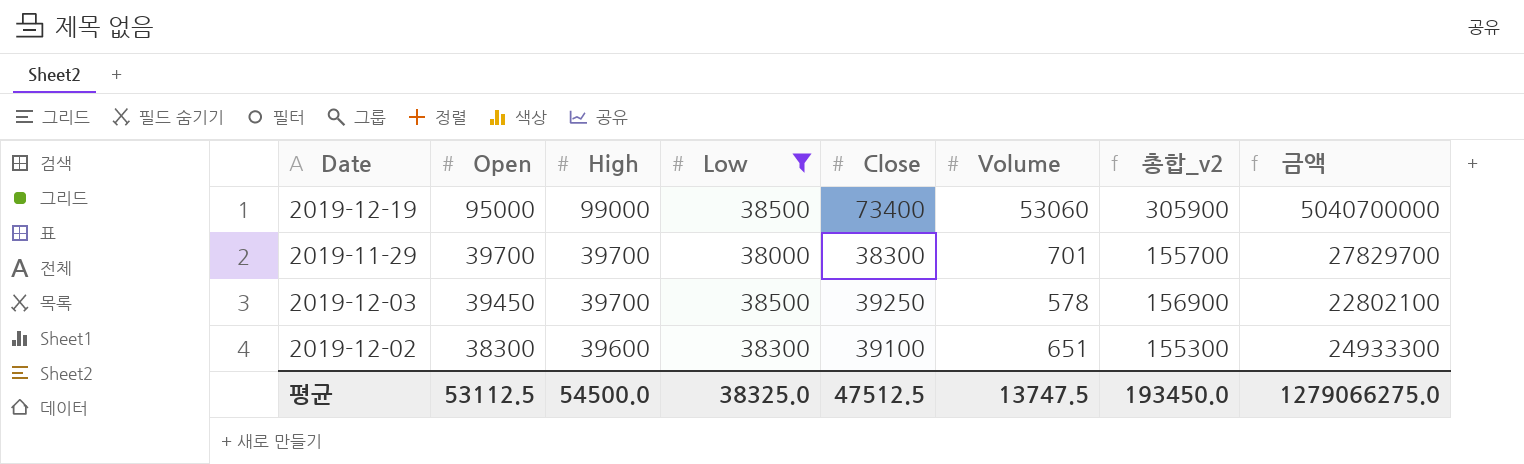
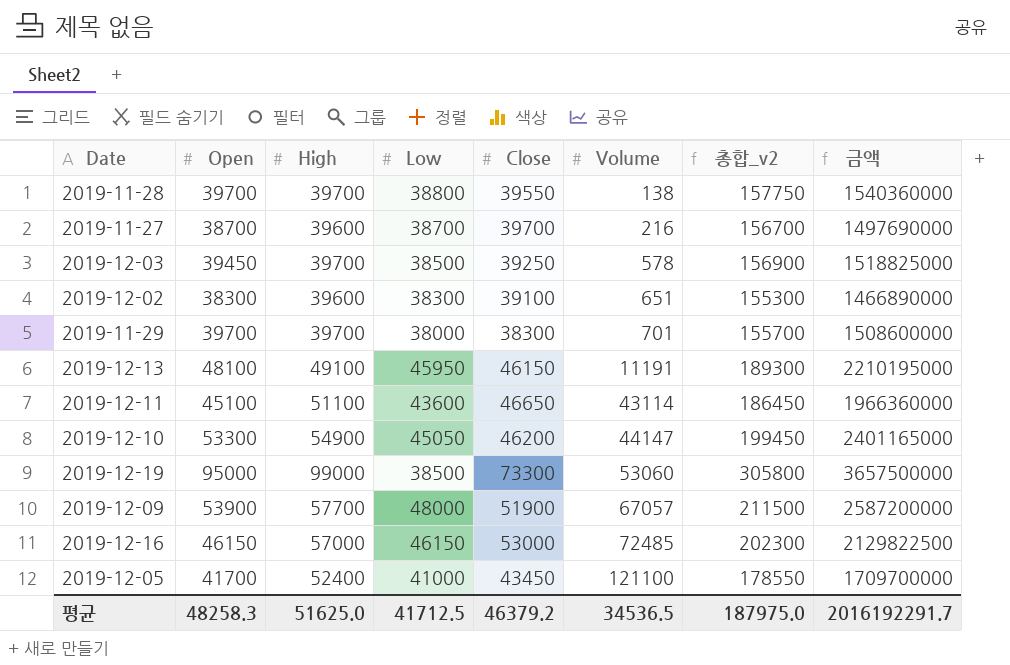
filter: Low <= 38500 -> none
row order: Open descending -> Volume ascending
column 금액 | formula: [Open] * [Volume] -> [Open] * [Low]
2019-12-19 | Close: 73400 -> 73300
2019-12-19 | 총합_v2: 305900 -> 305800
평균 | Open: 53112.5 -> 48258.3
평균 | High: 54500.0 -> 51625.0
평균 | Low: 38325.0 -> 41712.5
평균 | Close: 47512.5 -> 46379.2
평균 | Volume: 13747.5 -> 34536.5
평균 | 총합_v2: 193450.0 -> 187975.0
평균 | 금액: 1279066275.0 -> 2016192291.7

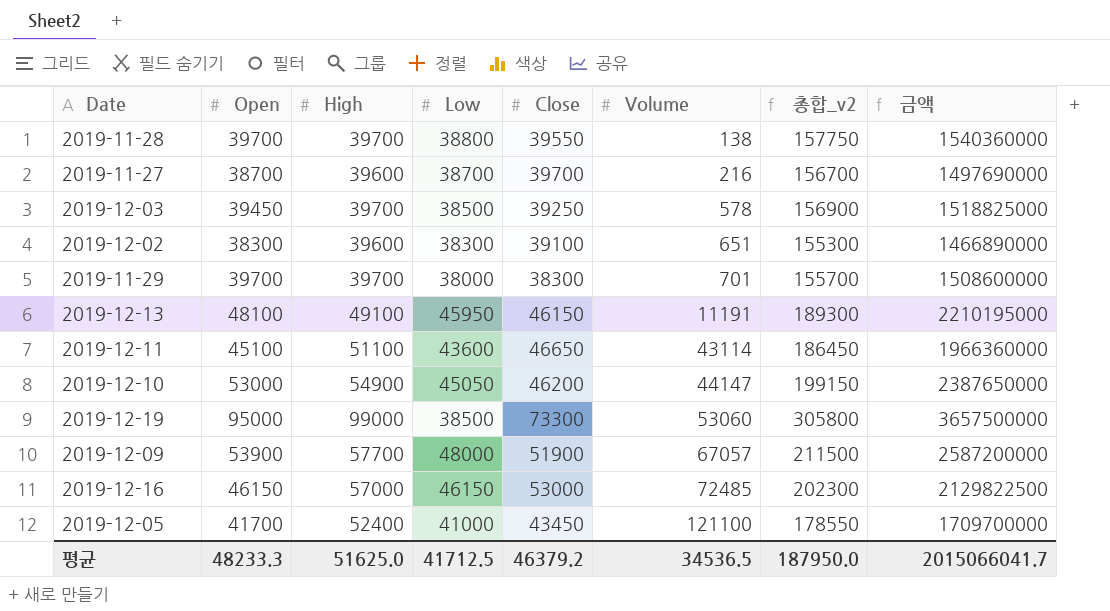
2019-12-10 | Open: 53300 -> 53000
2019-12-10 | 총합_v2: 199450 -> 199150
2019-12-10 | 금액: 2401165000 -> 2387650000
평균 | Open: 48258.3 -> 48233.3
평균 | 총합_v2: 187975.0 -> 187950.0
평균 | 금액: 2016192291.7 -> 2015066041.7

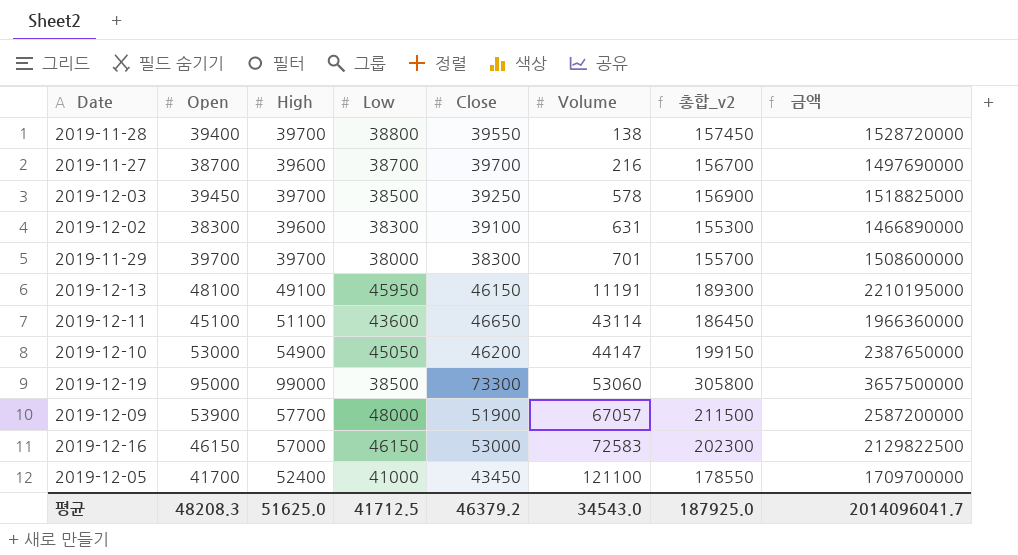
2019-11-28 | Open: 39700 -> 39400
2019-11-28 | 총합_v2: 157750 -> 157450
2019-11-28 | 금액: 1540360000 -> 1528720000
2019-12-02 | Volume: 651 -> 631
2019-12-16 | Volume: 72485 -> 72583
평균 | Open: 48233.3 -> 48208.3
평균 | Volume: 34536.5 -> 34543.0
평균 | 총합_v2: 187950.0 -> 187925.0
평균 | 금액: 2015066041.7 -> 2014096041.7

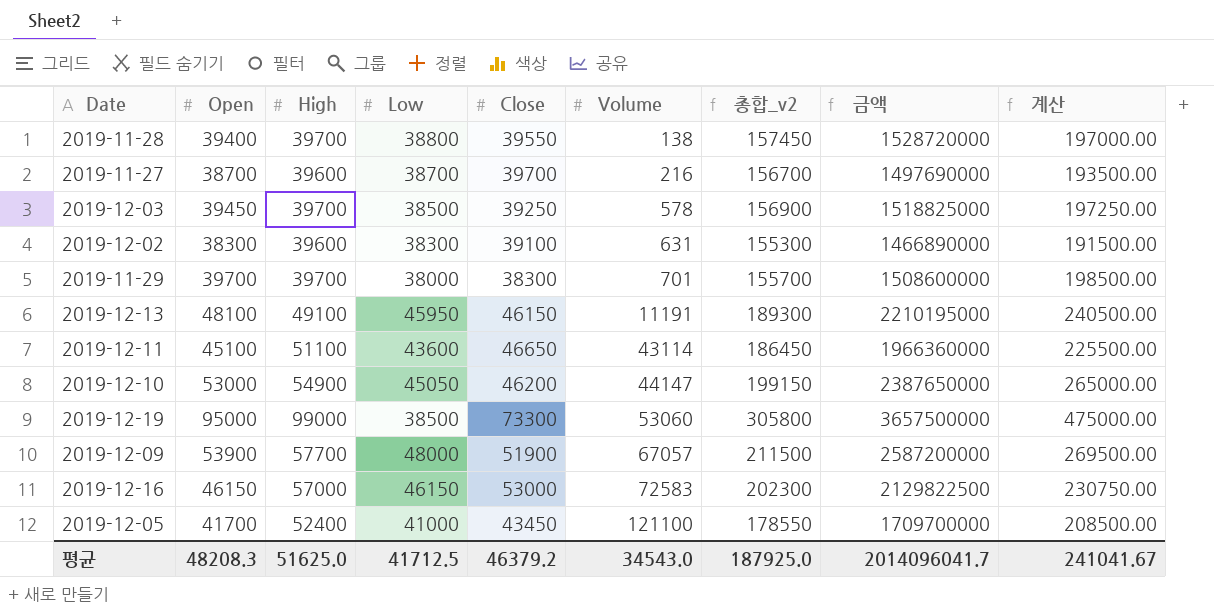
column 계산 | formula: none -> [Open] * 5

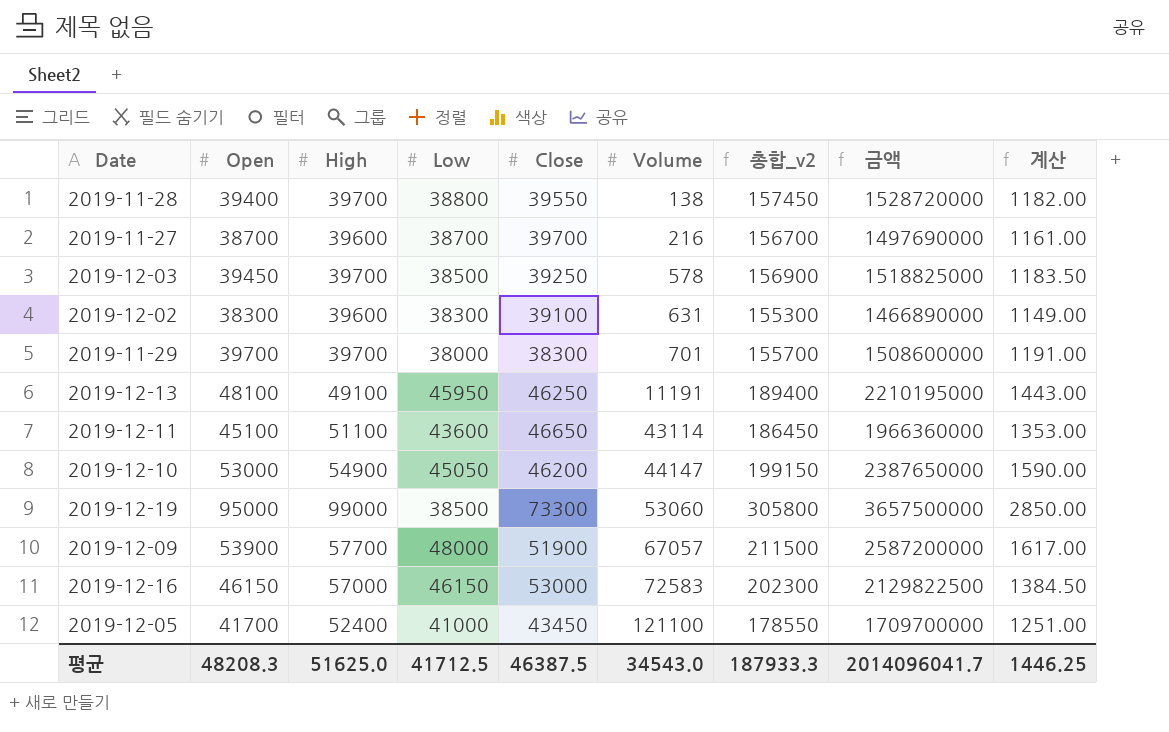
column 계산 | formula: [Open] * 5 -> [Open] * 0.03
2019-12-13 | Close: 46150 -> 46250
2019-12-13 | 총합_v2: 189300 -> 189400
평균 | Close: 46379.2 -> 46387.5
평균 | 총합_v2: 187925.0 -> 187933.3
평균 | 계산: 241041.67 -> 1446.25

